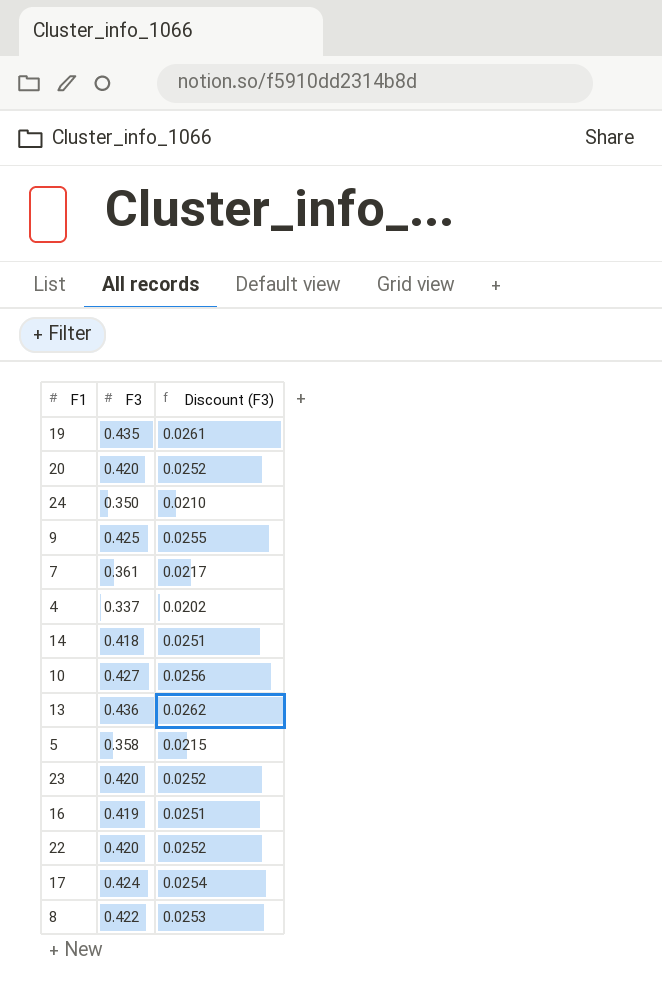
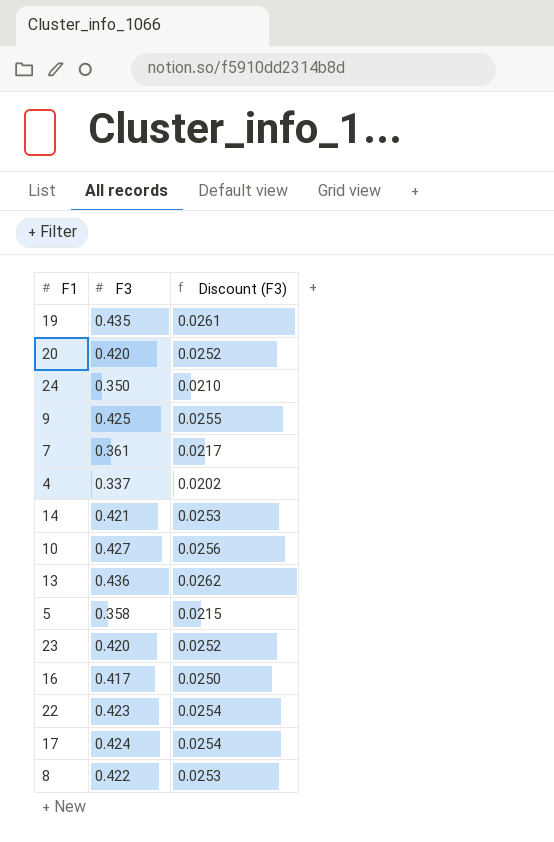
14 | F3: 0.418 -> 0.421
14 | Discount (F3): 0.0251 -> 0.0253
16 | F3: 0.419 -> 0.417
16 | Discount (F3): 0.0251 -> 0.0250
22 | F3: 0.420 -> 0.423
22 | Discount (F3): 0.0252 -> 0.0254

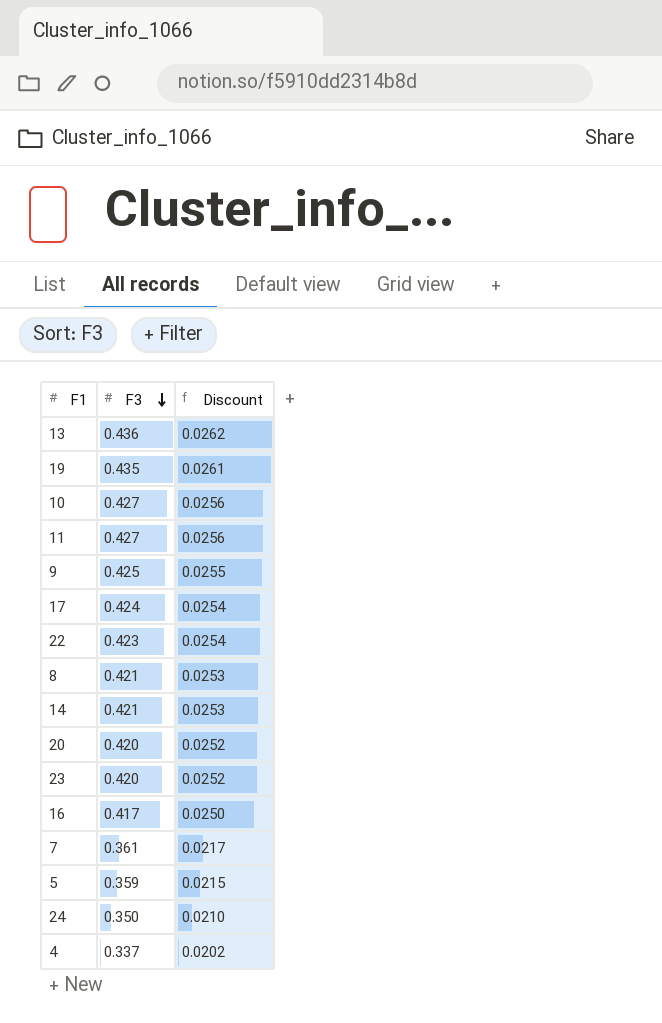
row order: none -> F3 descending
column name: Discount (F3) -> Discount
row 11: none -> 0.427 | 0.0256
8 | F3: 0.422 -> 0.421
5 | F3: 0.358 -> 0.359

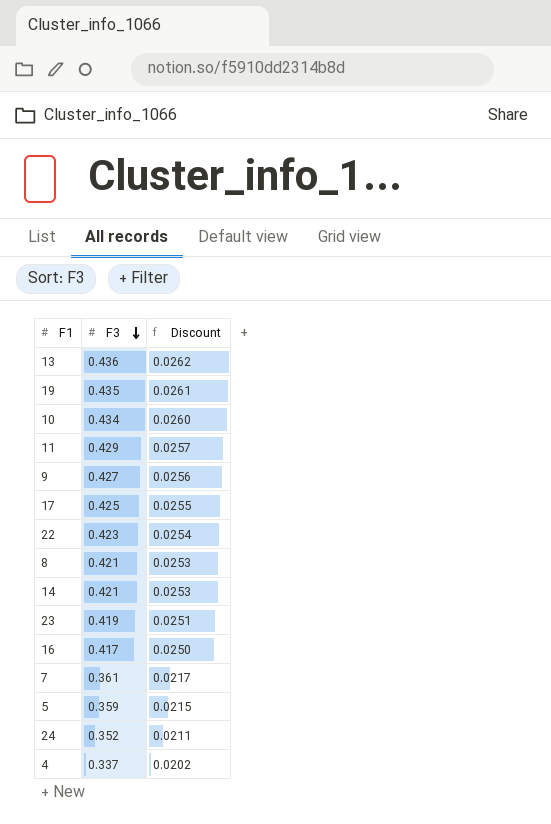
row 20: 0.420 | 0.0252 -> none
10 | F3: 0.427 -> 0.434
10 | Discount: 0.0256 -> 0.0260
11 | F3: 0.427 -> 0.429
11 | Discount: 0.0256 -> 0.0257
9 | F3: 0.425 -> 0.427
9 | Discount: 0.0255 -> 0.0256
17 | F3: 0.424 -> 0.425
17 | Discount: 0.0254 -> 0.0255
23 | F3: 0.420 -> 0.419
23 | Discount: 0.0252 -> 0.0251
24 | F3: 0.350 -> 0.352
24 | Discount: 0.0210 -> 0.0211

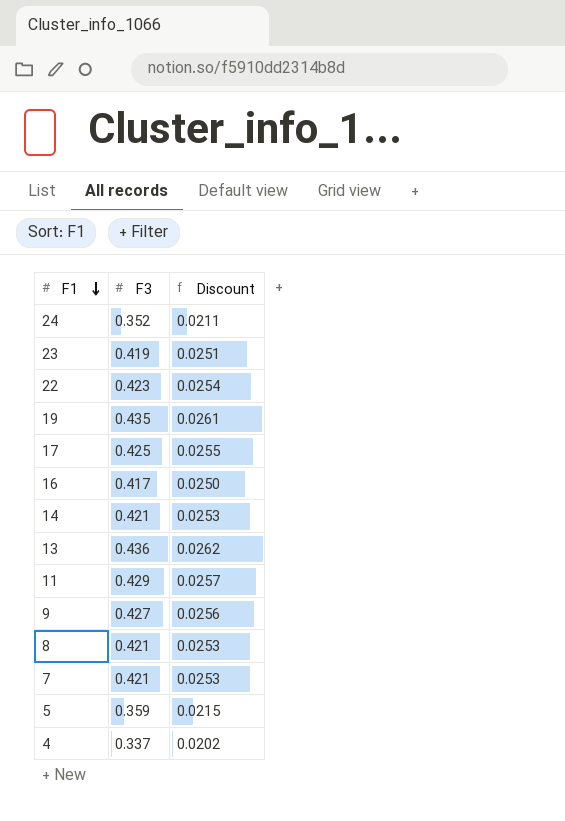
row order: F3 descending -> F1 descending
row 10: 0.434 | 0.0260 -> none
7 | F3: 0.361 -> 0.421
7 | Discount: 0.0217 -> 0.0253

